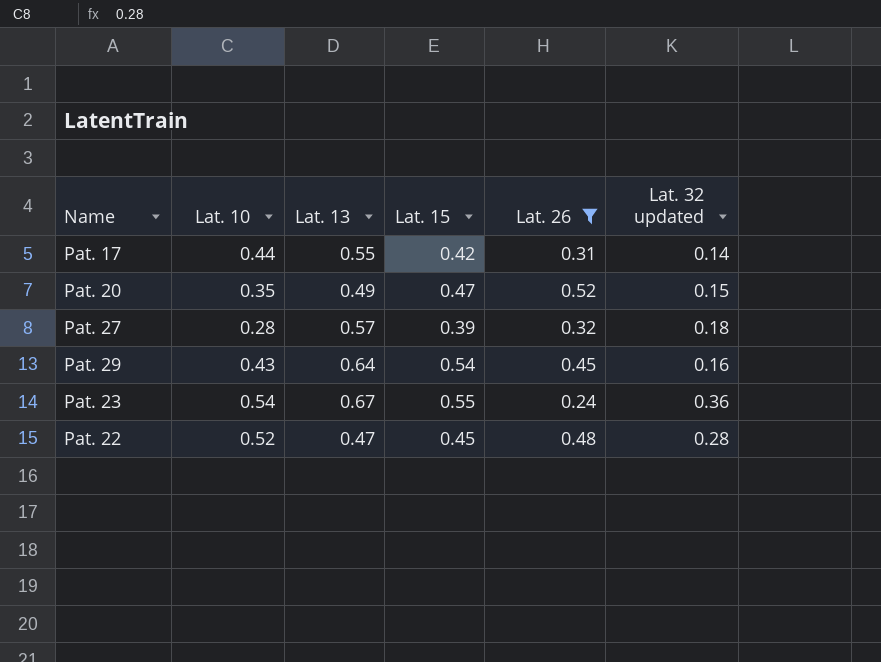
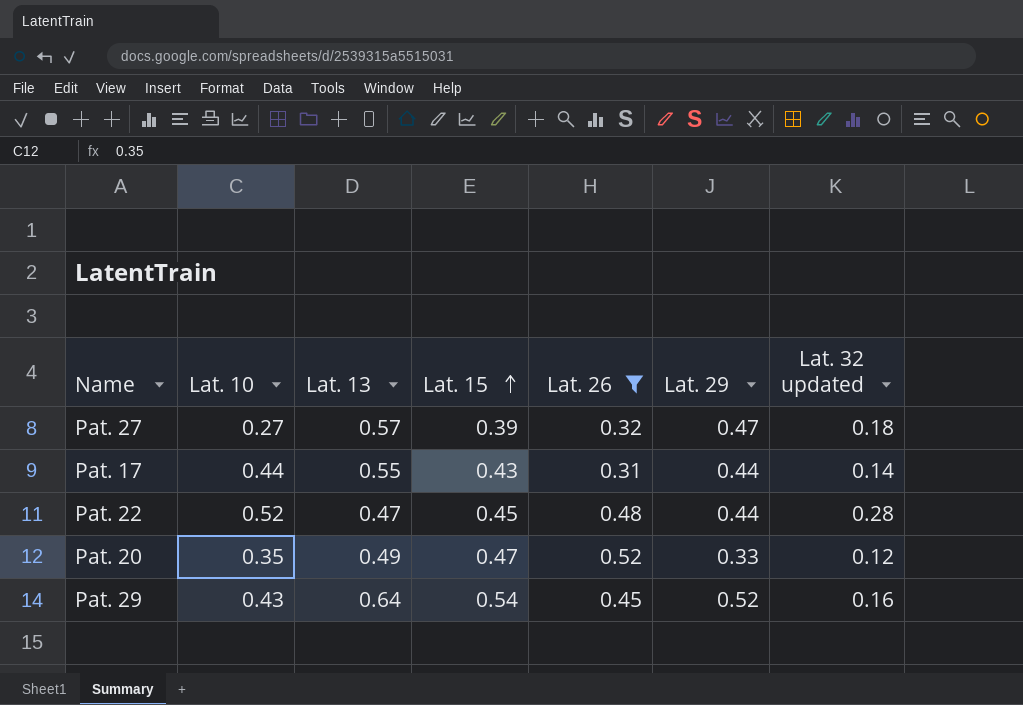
row order: none -> Lat. 15 ascending
column Lat. 29 | position: none -> 6
row Pat. 23: 0.54 | 0.67 | 0.55 | 0.24 | 0.36 -> none
Pat. 27 | Lat. 10: 0.28 -> 0.27
Pat. 17 | Lat. 15: 0.42 -> 0.43
Pat. 20 | Lat. 32 updated: 0.15 -> 0.12

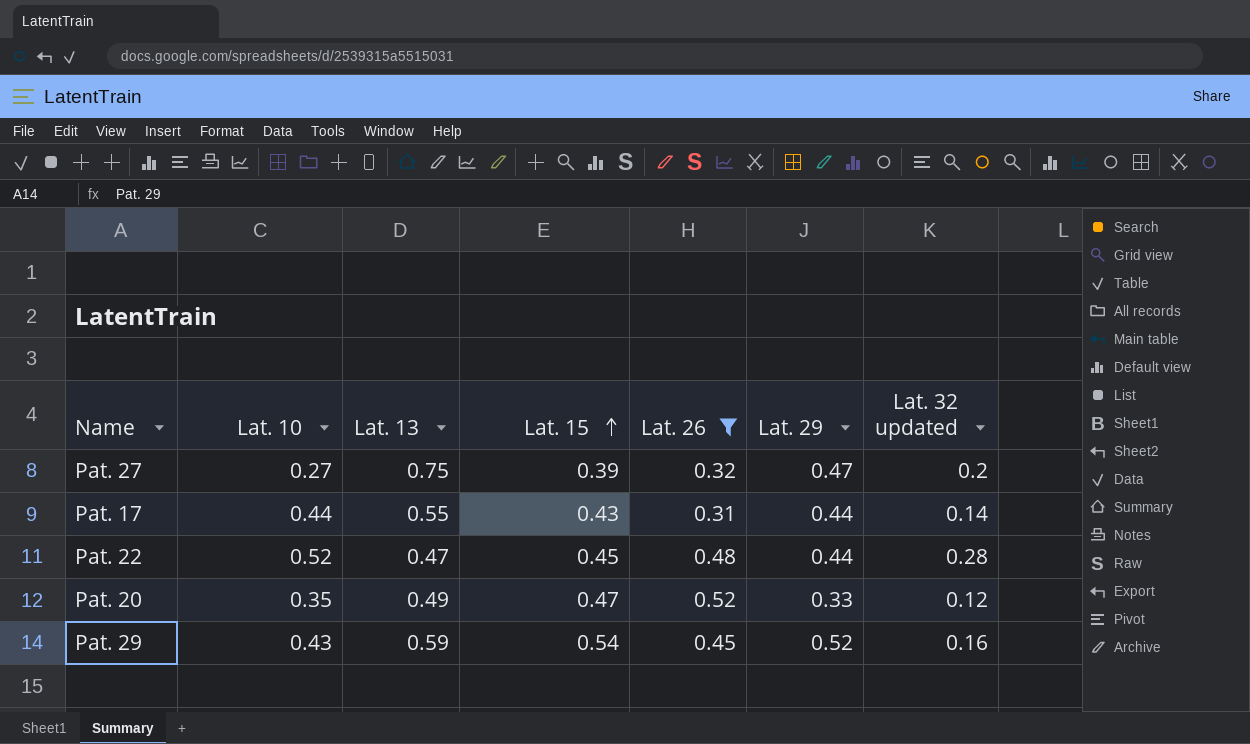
Pat. 27 | Lat. 13: 0.57 -> 0.75
Pat. 27 | Lat. 32 updated: 0.18 -> 0.2
Pat. 29 | Lat. 13: 0.64 -> 0.59

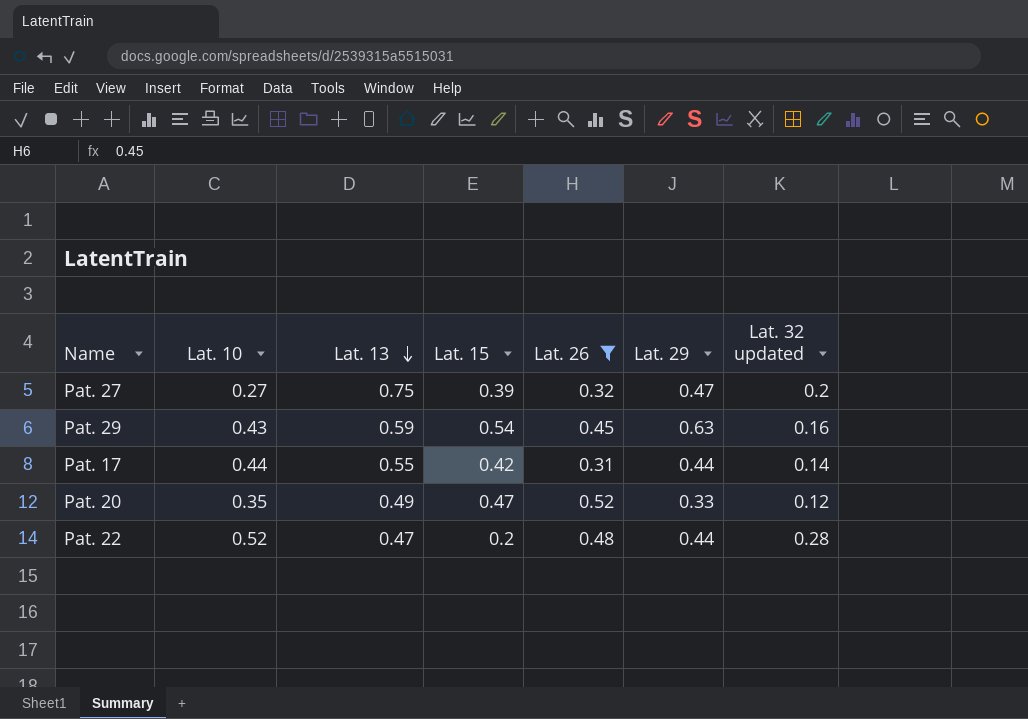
row order: Lat. 15 ascending -> Lat. 13 descending
Pat. 29 | Lat. 29: 0.52 -> 0.63
Pat. 17 | Lat. 15: 0.43 -> 0.42
Pat. 22 | Lat. 15: 0.45 -> 0.2

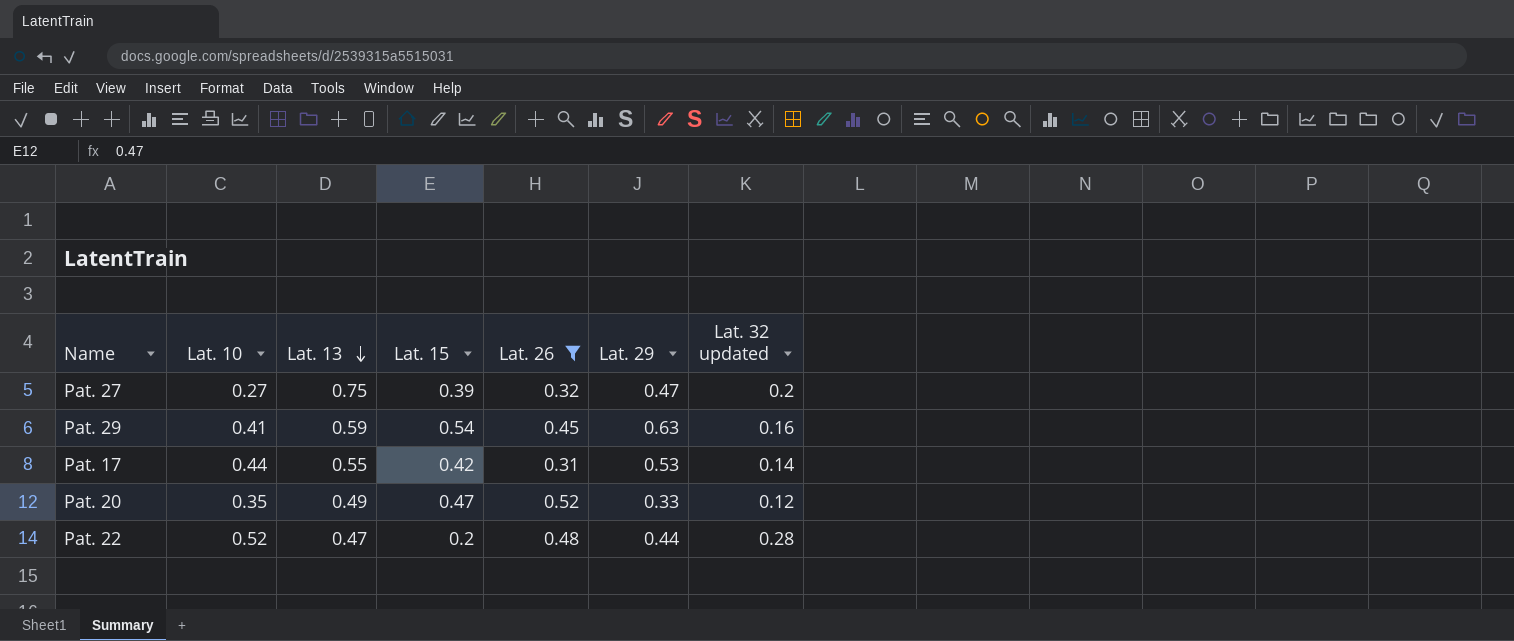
Pat. 29 | Lat. 10: 0.43 -> 0.41
Pat. 17 | Lat. 29: 0.44 -> 0.53

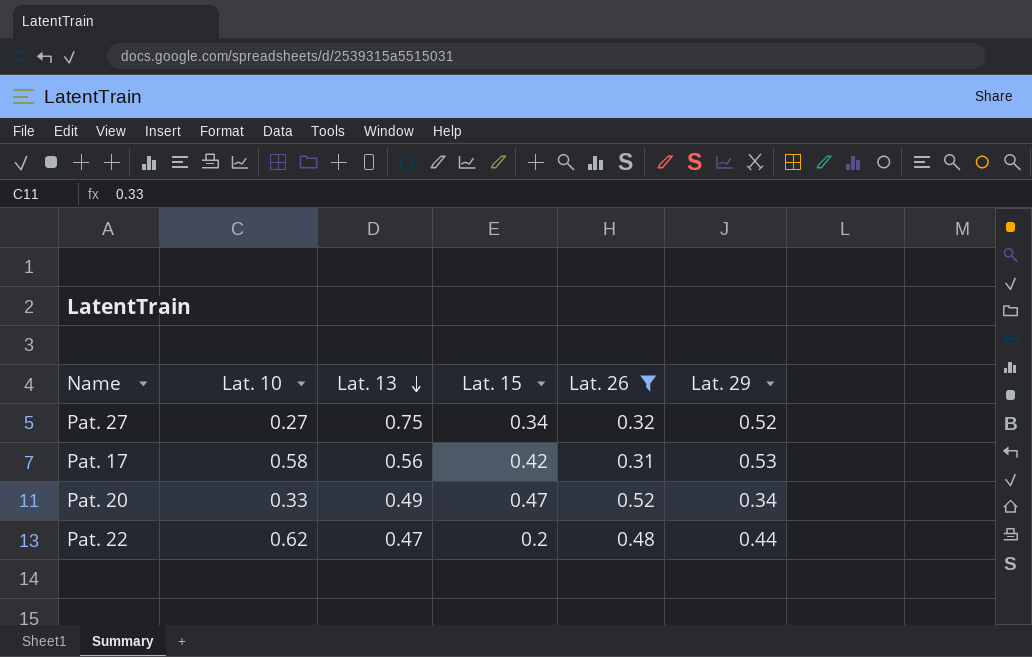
column Lat. 32 updated | position: 7 -> none
row Pat. 29: 0.41 | 0.59 | 0.54 | 0.45 | 0.63 | 0.16 -> none
Pat. 27 | Lat. 15: 0.39 -> 0.34
Pat. 27 | Lat. 29: 0.47 -> 0.52
Pat. 17 | Lat. 10: 0.44 -> 0.58
Pat. 17 | Lat. 13: 0.55 -> 0.56
Pat. 20 | Lat. 10: 0.35 -> 0.33
Pat. 20 | Lat. 29: 0.33 -> 0.34
Pat. 22 | Lat. 10: 0.52 -> 0.62

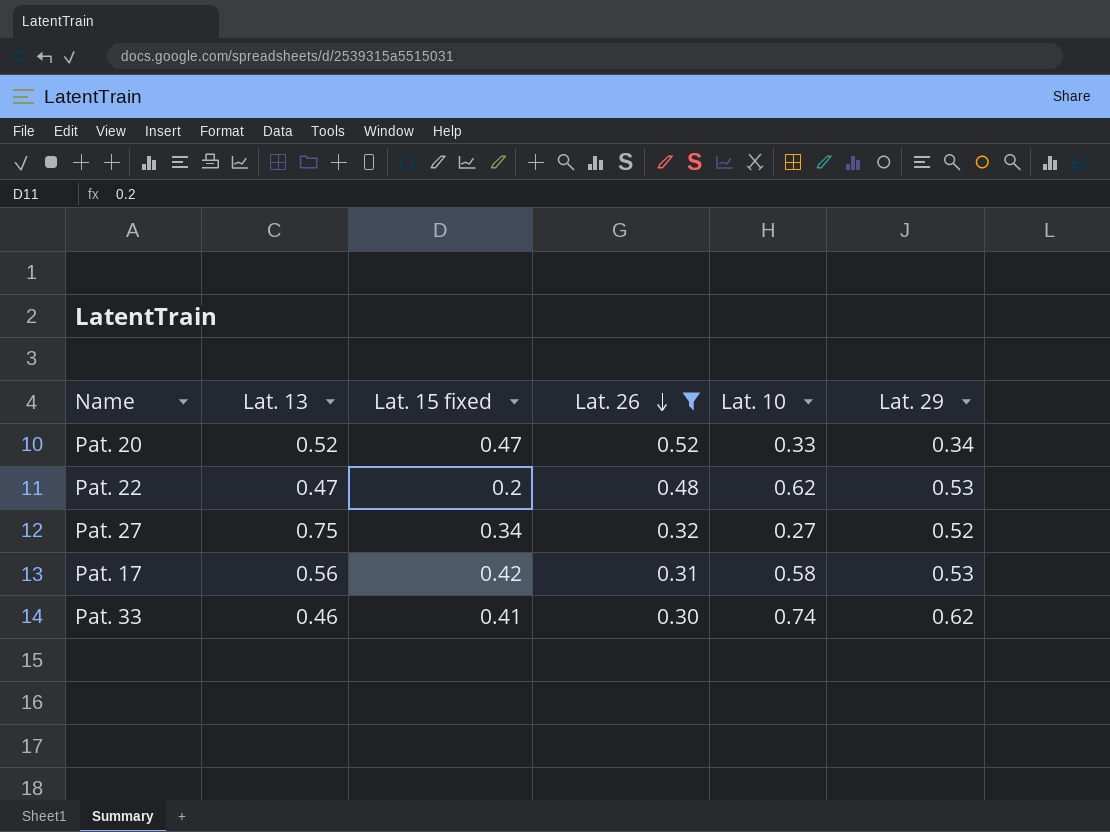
row order: Lat. 13 descending -> Lat. 26 descending
column name: Lat. 15 -> Lat. 15 fixed
column Lat. 10 | position: 2 -> 5
Pat. 20 | Lat. 13: 0.49 -> 0.52
Pat. 22 | Lat. 29: 0.44 -> 0.53
row Pat. 33: none -> 0.46 | 0.41 | 0.30 | 0.74 | 0.62

